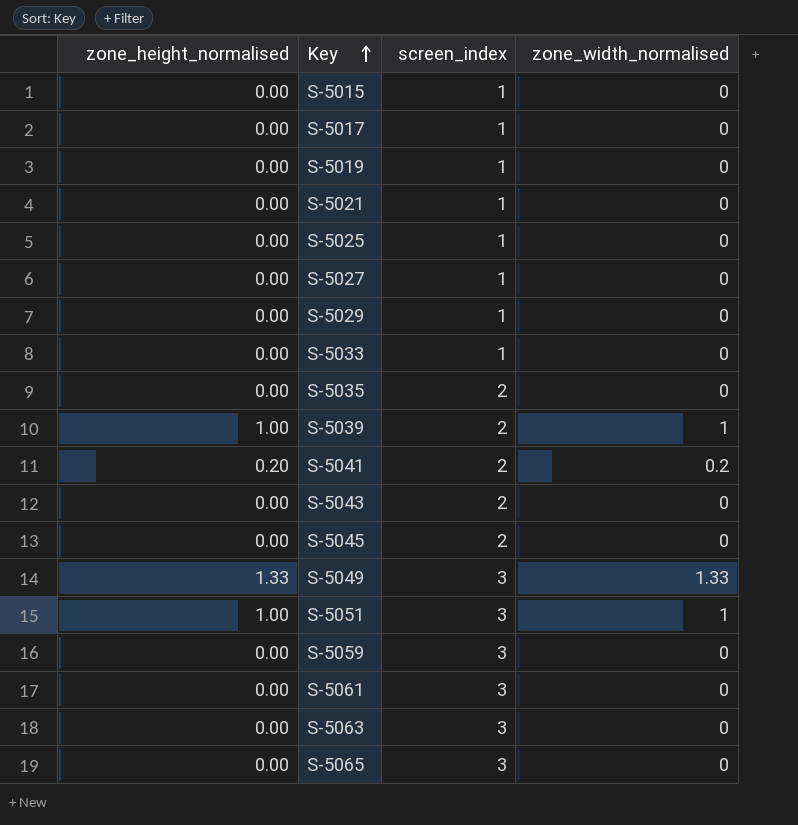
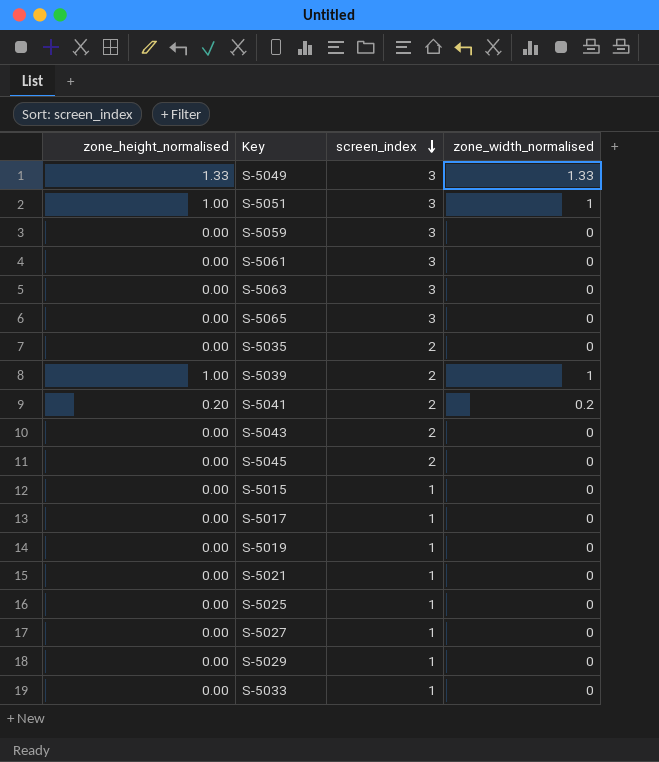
row order: Key ascending -> screen_index descending

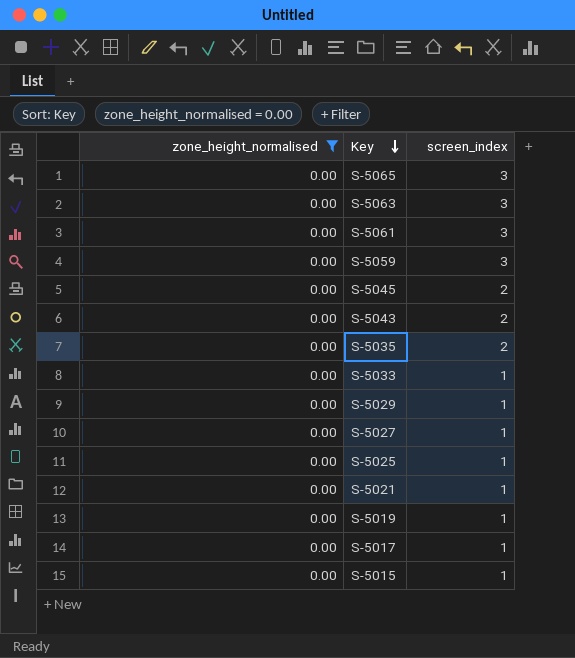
filter: none -> zone_height_normalised = 0.00
row order: screen_index descending -> Key descending
column zone_width_normalised | position: 4 -> none

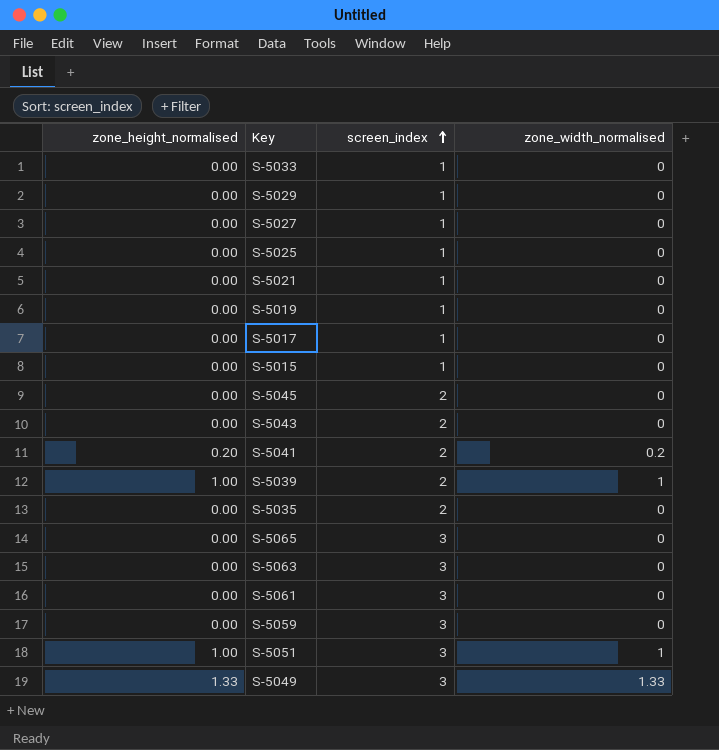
filter: zone_height_normalised = 0.00 -> none
row order: Key descending -> screen_index ascending
column zone_width_normalised | position: none -> 4

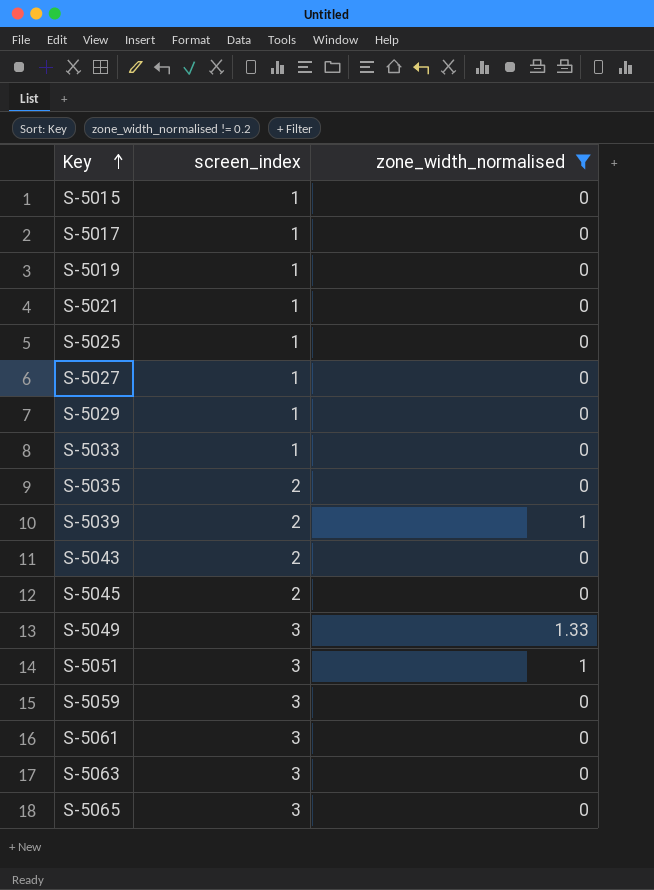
filter: none -> zone_width_normalised != 0.2
row order: screen_index ascending -> Key ascending
column zone_height_normalised | position: 1 -> none

